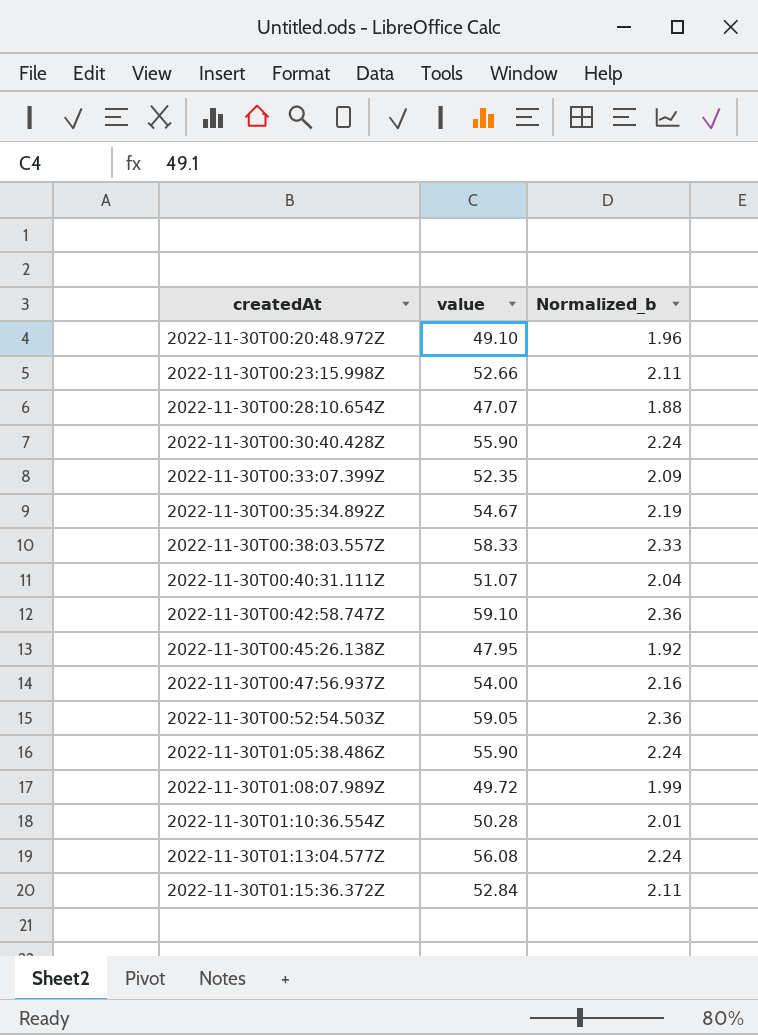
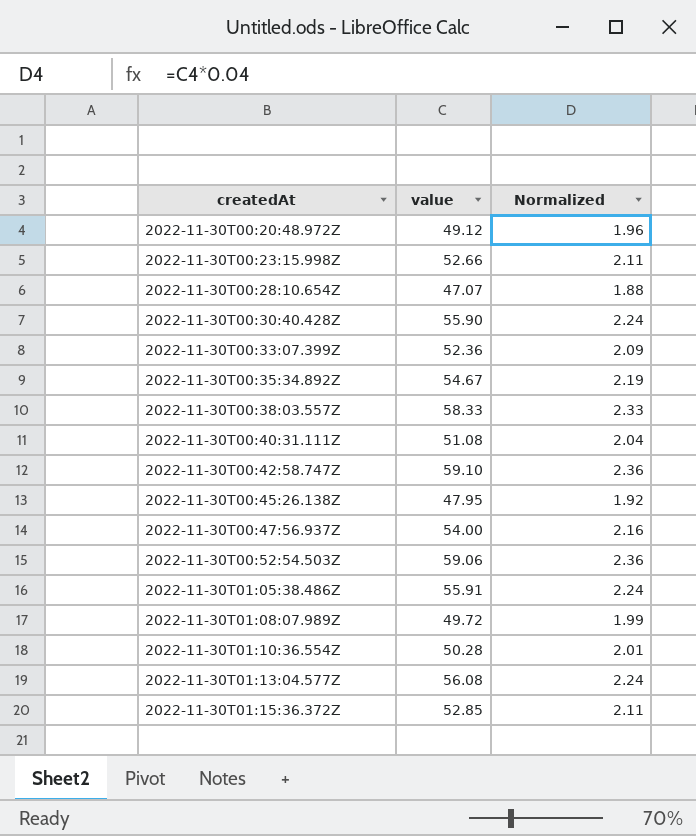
column name: Normalized_b -> Normalized
2022-11-30T00:20:48.972Z | value: 49.10 -> 49.12
2022-11-30T00:33:07.399Z | value: 52.35 -> 52.36
2022-11-30T00:40:31.111Z | value: 51.07 -> 51.08
2022-11-30T00:52:54.503Z | value: 59.05 -> 59.06
2022-11-30T01:05:38.486Z | value: 55.90 -> 55.91
2022-11-30T01:15:36.372Z | value: 52.84 -> 52.85

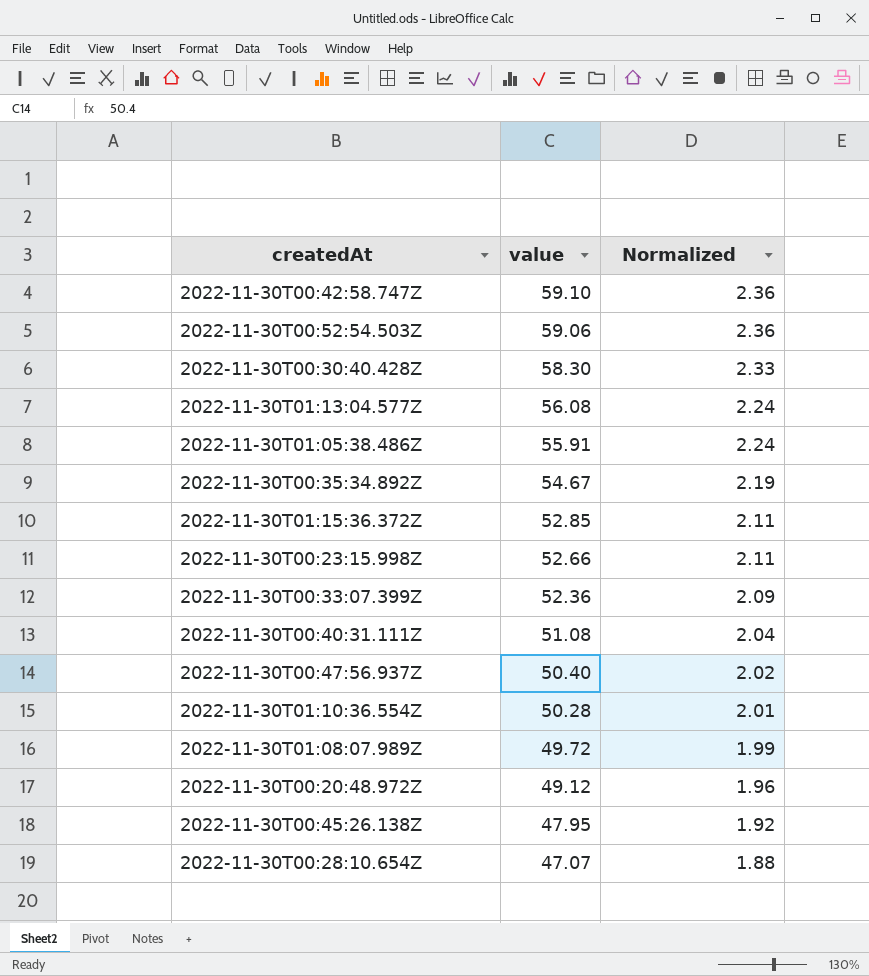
row order: createdAt ascending -> value descending
row 2022-11-30T00:38:03.557Z: 58.33 | 2.33 -> none
2022-11-30T00:30:40.428Z | value: 55.90 -> 58.30
2022-11-30T00:30:40.428Z | Normalized: 2.24 -> 2.33
2022-11-30T00:47:56.937Z | value: 54.00 -> 50.40
2022-11-30T00:47:56.937Z | Normalized: 2.16 -> 2.02

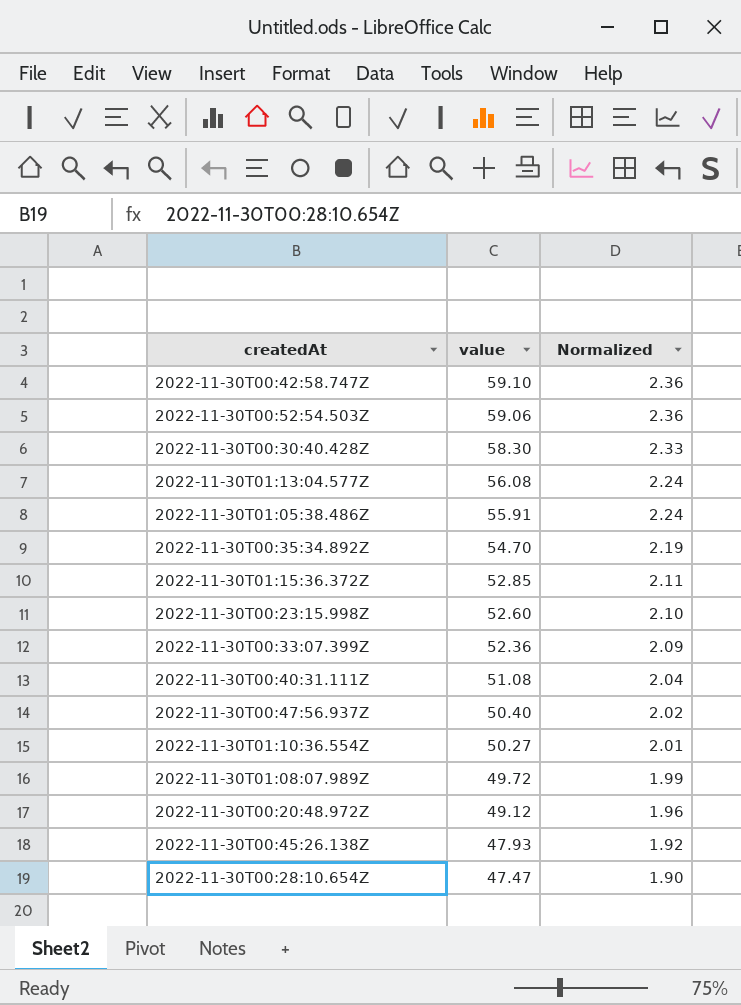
2022-11-30T00:35:34.892Z | value: 54.67 -> 54.70
2022-11-30T00:23:15.998Z | value: 52.66 -> 52.60
2022-11-30T00:23:15.998Z | Normalized: 2.11 -> 2.10
2022-11-30T01:10:36.554Z | value: 50.28 -> 50.27
2022-11-30T00:45:26.138Z | value: 47.95 -> 47.93
2022-11-30T00:28:10.654Z | value: 47.07 -> 47.47
2022-11-30T00:28:10.654Z | Normalized: 1.88 -> 1.90

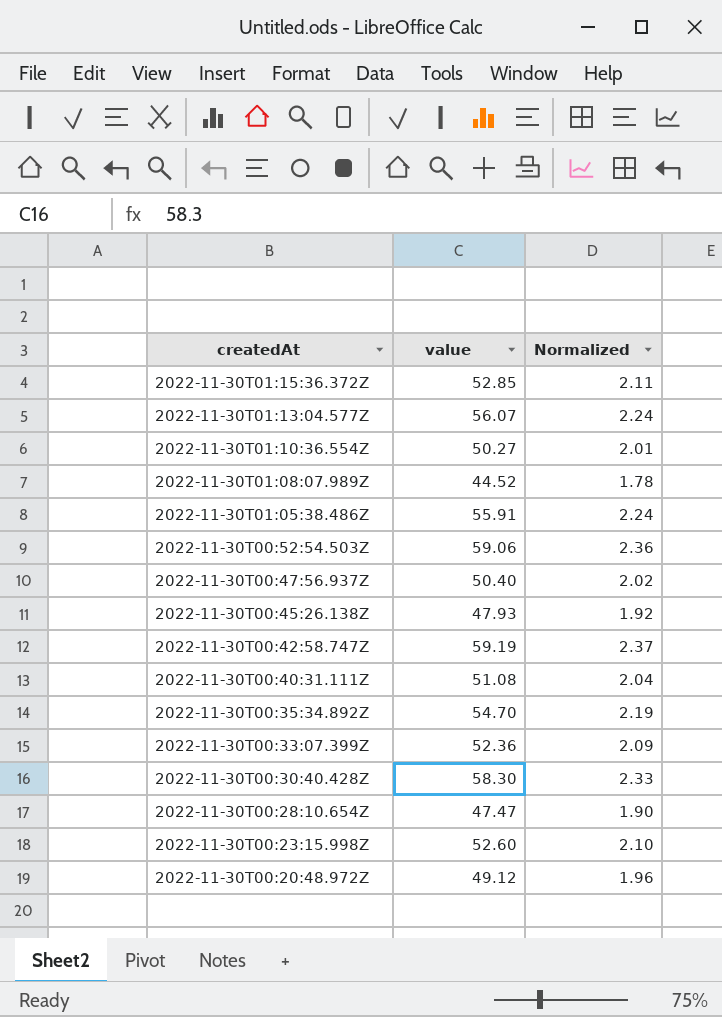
row order: value descending -> createdAt descending
2022-11-30T01:13:04.577Z | value: 56.08 -> 56.07
2022-11-30T01:08:07.989Z | value: 49.72 -> 44.52
2022-11-30T01:08:07.989Z | Normalized: 1.99 -> 1.78
2022-11-30T00:42:58.747Z | value: 59.10 -> 59.19
2022-11-30T00:42:58.747Z | Normalized: 2.36 -> 2.37

